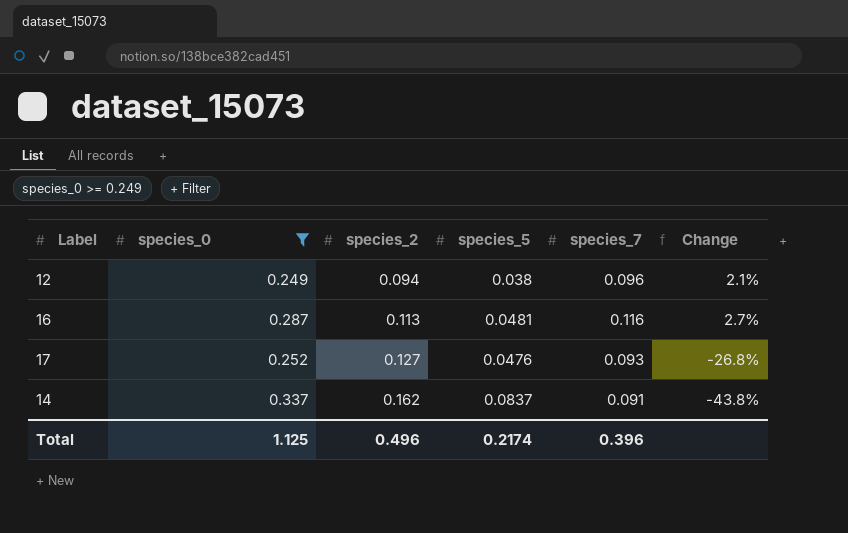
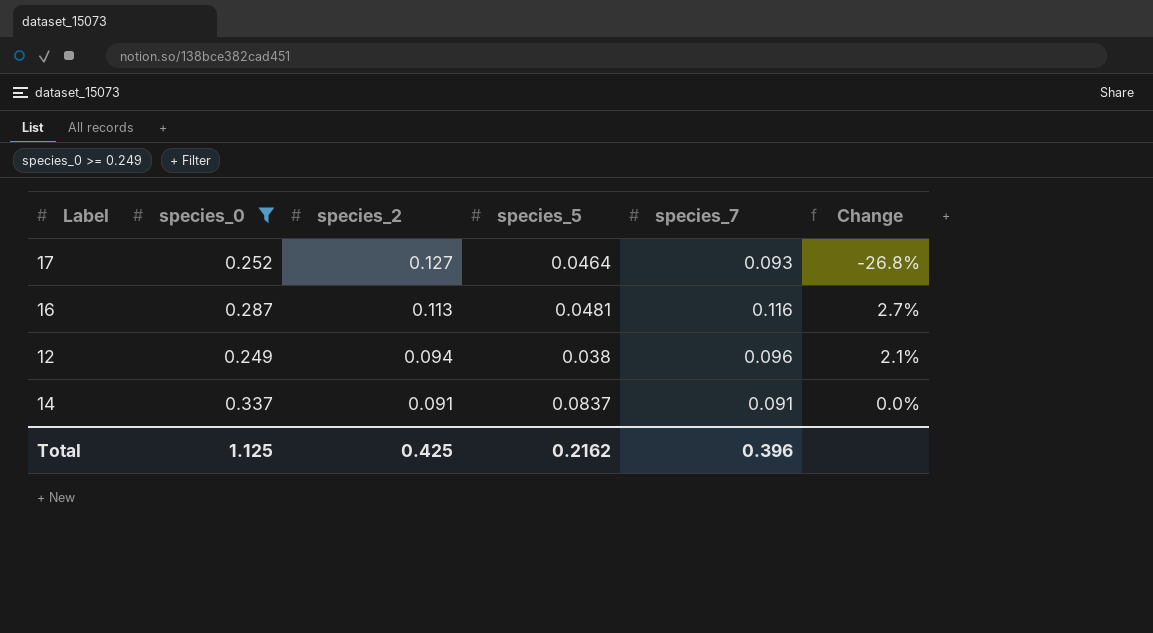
row order: species_2 ascending -> species_2 descending
17 | species_5: 0.0476 -> 0.0464
14 | species_2: 0.162 -> 0.091
14 | Change: -43.8% -> 0.0%
Total | species_2: 0.496 -> 0.425
Total | species_5: 0.2174 -> 0.2162

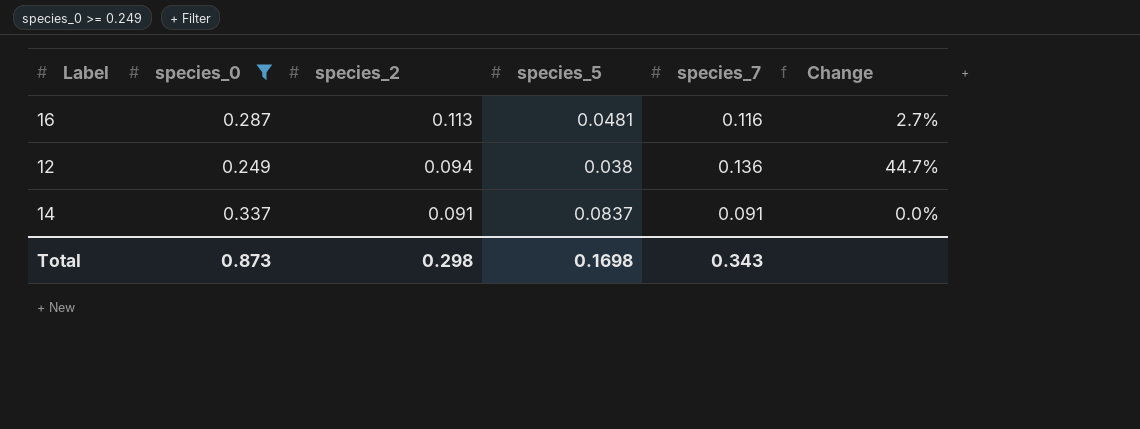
row 17: 0.252 | 0.127 | 0.0464 | 0.093 | -26.8% -> none
12 | species_7: 0.096 -> 0.136
12 | Change: 2.1% -> 44.7%
Total | species_0: 1.125 -> 0.873
Total | species_2: 0.425 -> 0.298
Total | species_5: 0.2162 -> 0.1698
Total | species_7: 0.396 -> 0.343

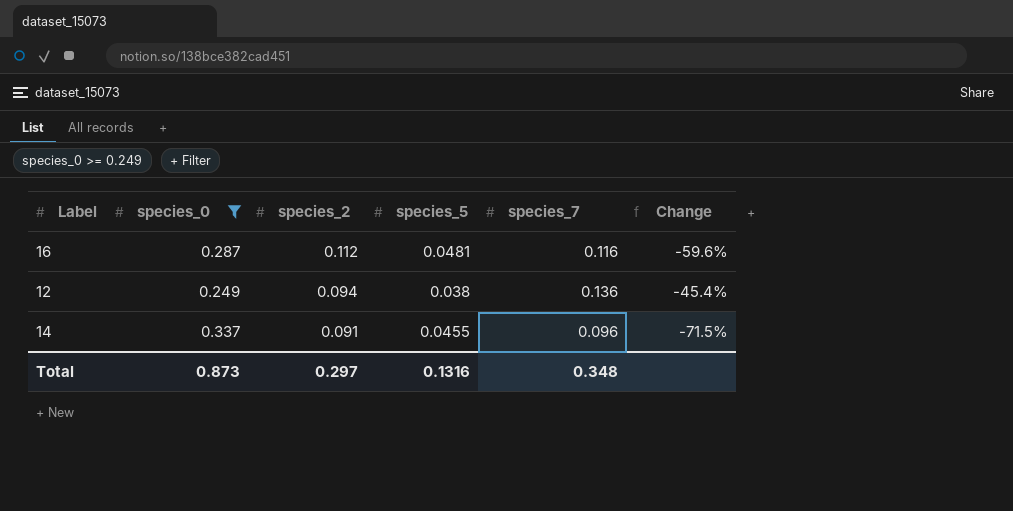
column Change | formula: ([species_7] - [species_2]) / [species_2] -> ([species_7] - [species_0]) / [species_0]
16 | species_2: 0.113 -> 0.112
14 | species_5: 0.0837 -> 0.0455
14 | species_7: 0.091 -> 0.096
Total | species_2: 0.298 -> 0.297
Total | species_5: 0.1698 -> 0.1316
Total | species_7: 0.343 -> 0.348

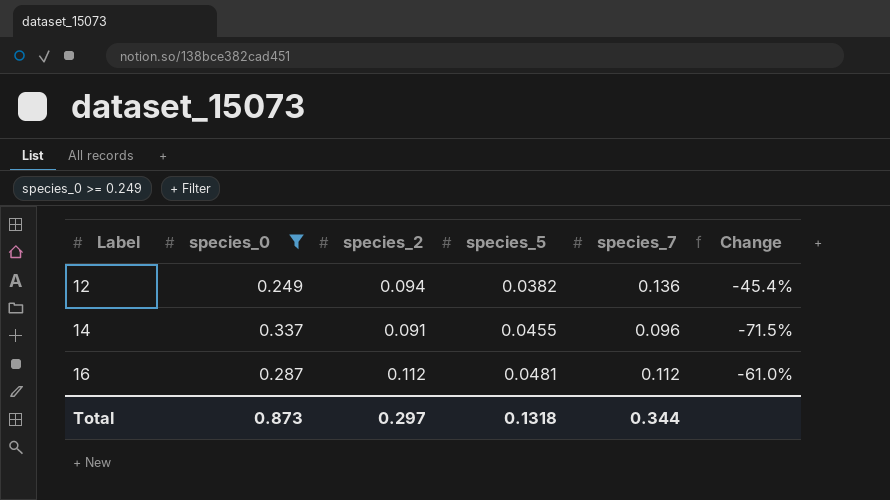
row order: species_2 descending -> Label ascending
12 | species_5: 0.038 -> 0.0382
16 | species_7: 0.116 -> 0.112
16 | Change: -59.6% -> -61.0%
Total | species_5: 0.1316 -> 0.1318
Total | species_7: 0.348 -> 0.344

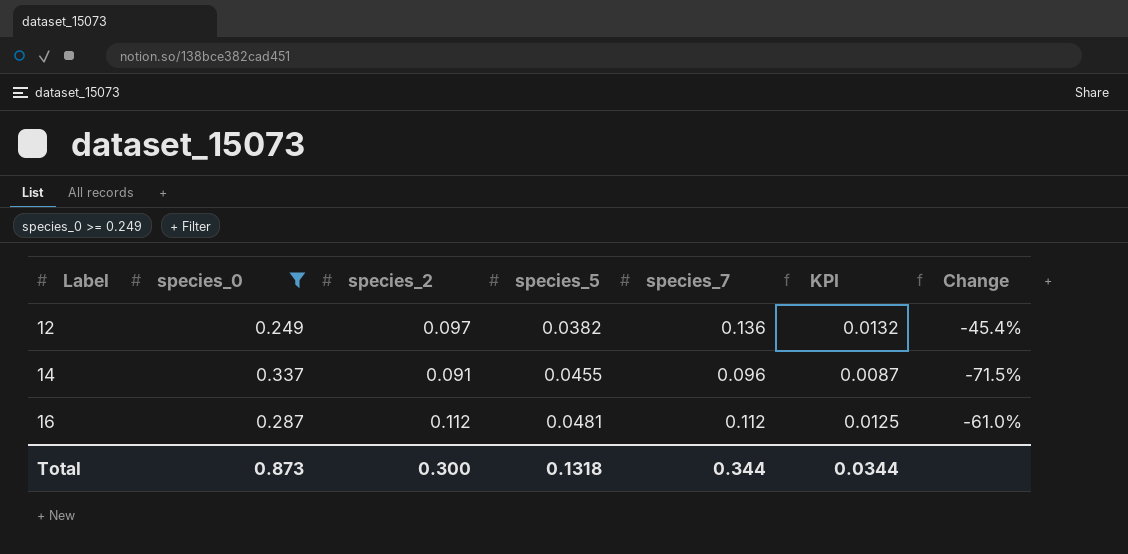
column KPI | formula: none -> [species_2] * [species_7]
12 | species_2: 0.094 -> 0.097
Total | species_2: 0.297 -> 0.300

